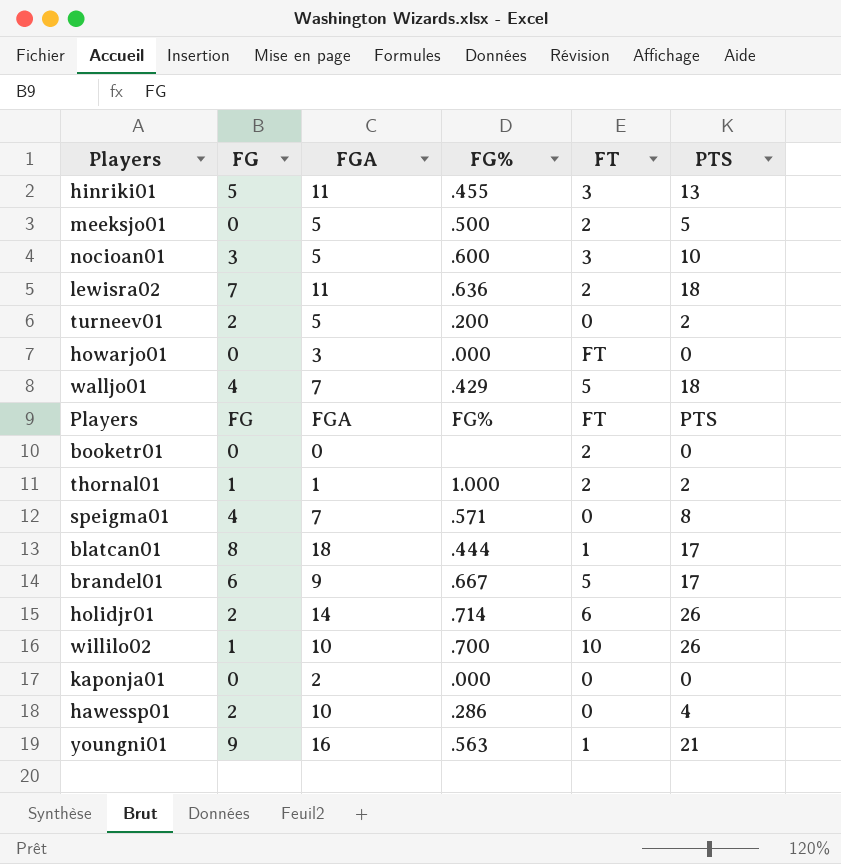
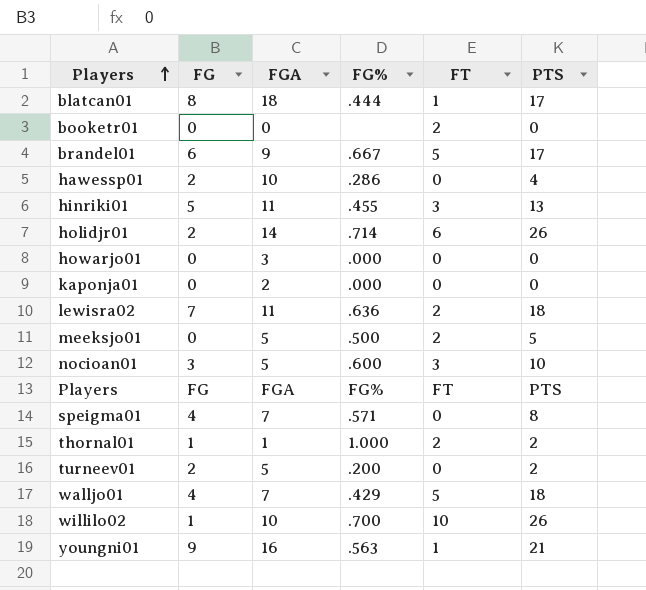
row order: none -> Players ascending
howarjo01 | FT: FT -> 0

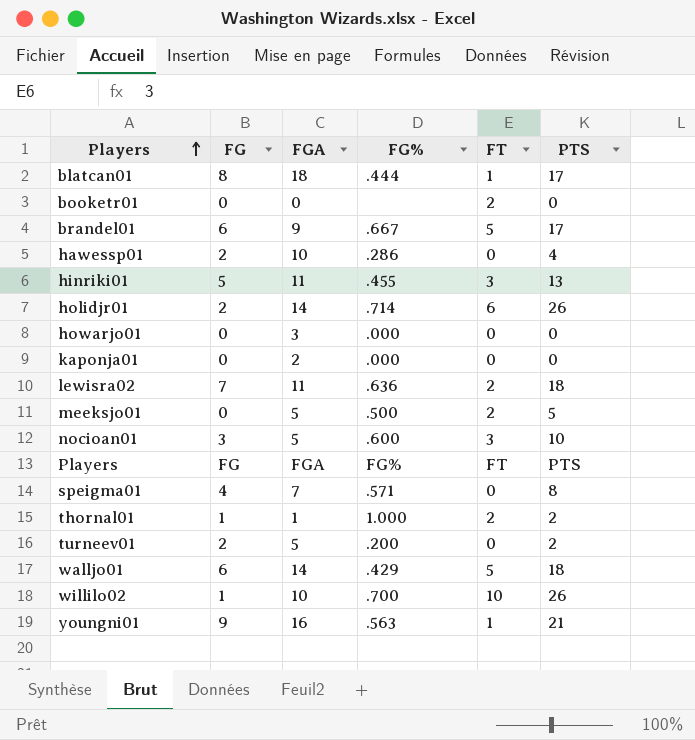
walljo01 | FG: 4 -> 6
walljo01 | FGA: 7 -> 14

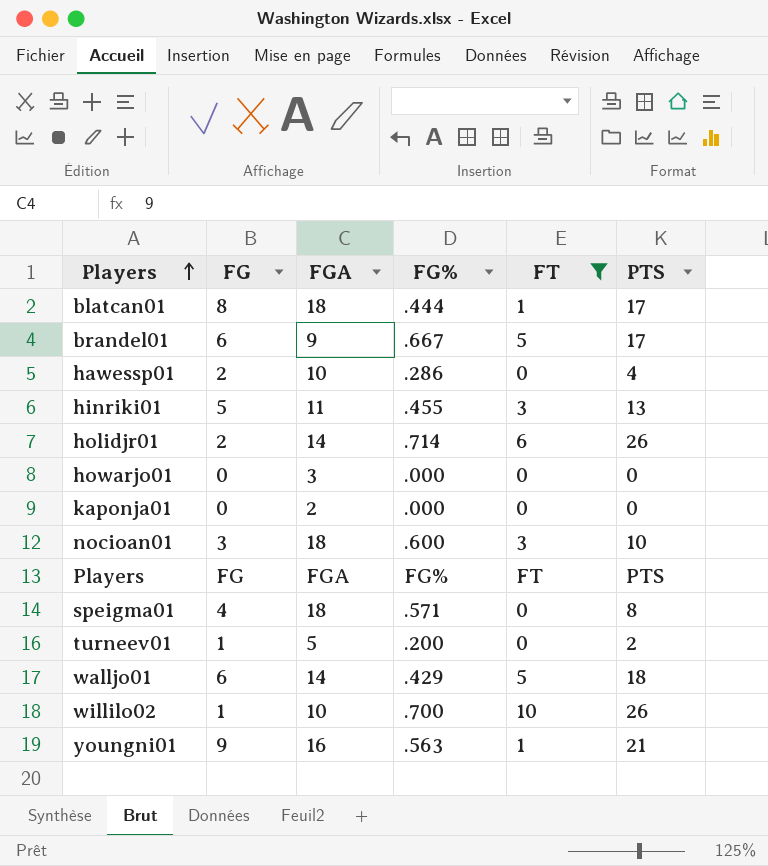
filter: none -> FT != 2
nocioan01 | FGA: 5 -> 18
speigma01 | FGA: 7 -> 18
turneev01 | FG: 2 -> 1

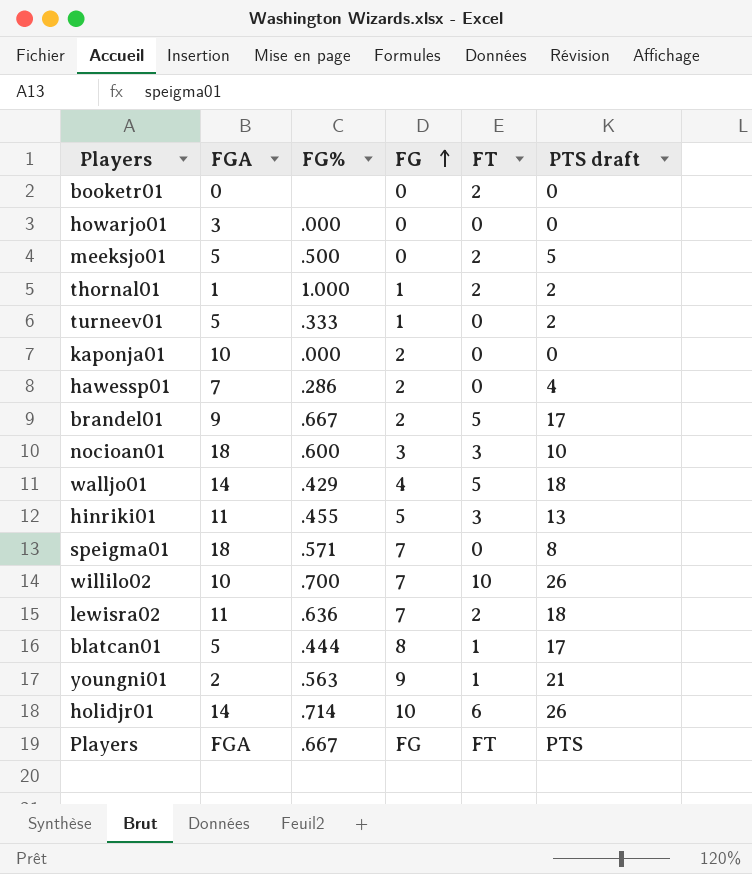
filter: FT != 2 -> none
row order: Players ascending -> FG ascending
column FG | position: 2 -> 4
column name: PTS -> PTS draft
turneev01 | FG%: .200 -> .333
kaponja01 | FGA: 2 -> 10
kaponja01 | FG: 0 -> 2
hawessp01 | FGA: 10 -> 7
brandel01 | FG: 6 -> 2
walljo01 | FG: 6 -> 4
speigma01 | FG: 4 -> 7
willilo02 | FG: 1 -> 7
blatcan01 | FGA: 18 -> 5
youngni01 | FGA: 16 -> 2
holidjr01 | FG: 2 -> 10
Players | FG%: FG% -> .667

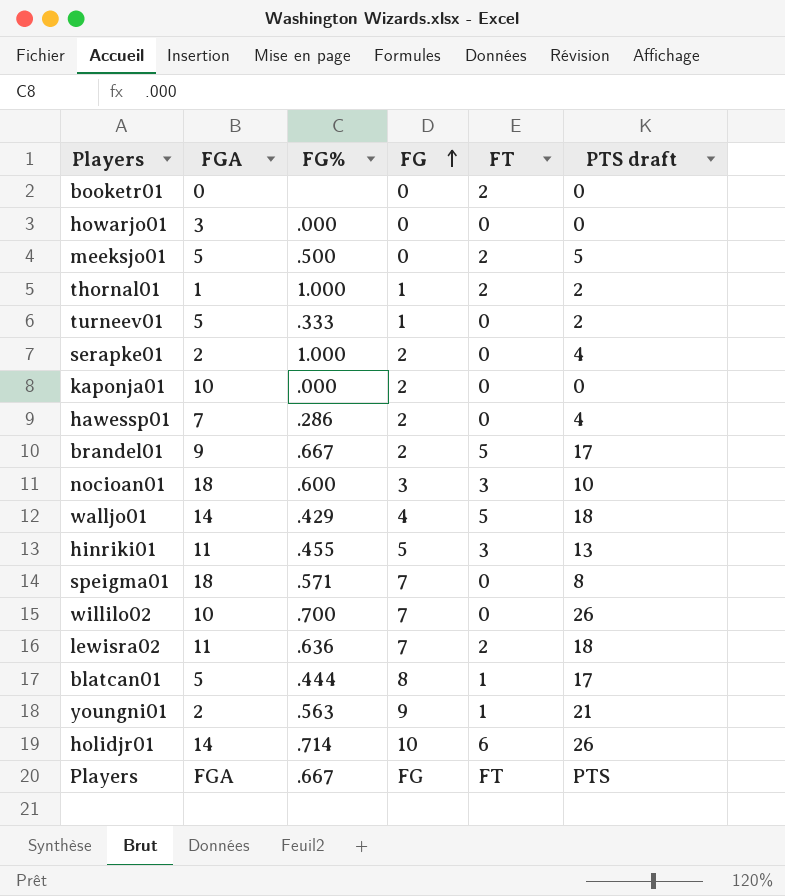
row serapke01: none -> 2 | 1.000 | 2 | 0 | 4
willilo02 | FT: 10 -> 0

